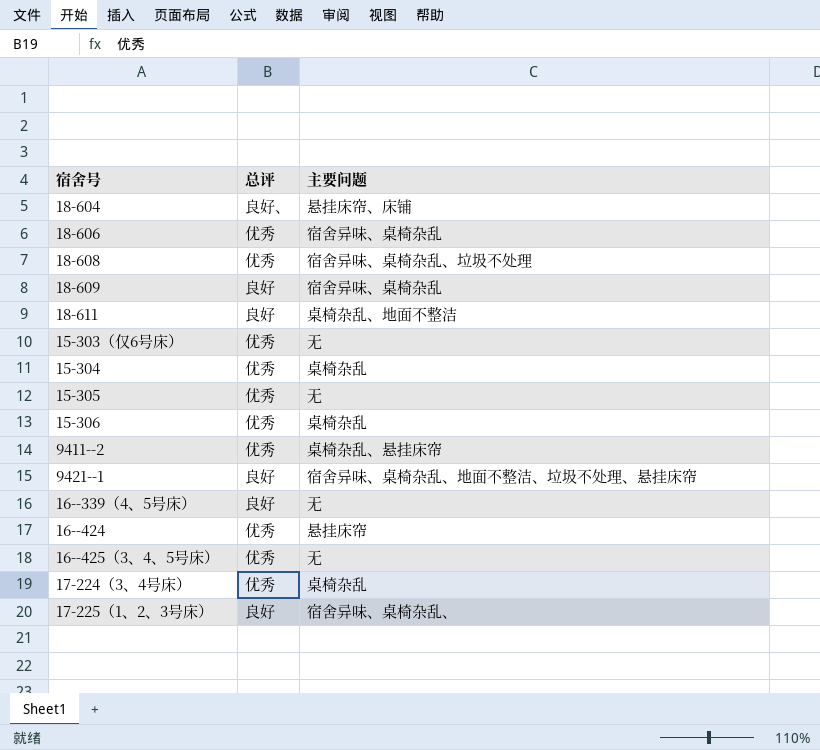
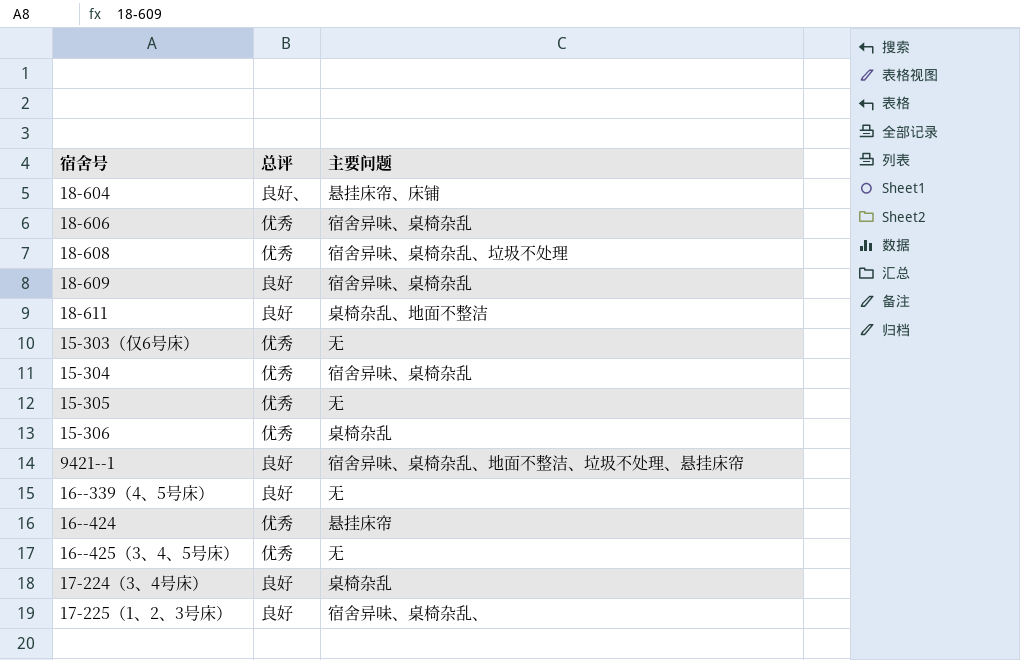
row 9411--2: 优秀 | 桌椅杂乱、悬挂床帘 -> none
15-304 | 主要问题: 桌椅杂乱 -> 宿舍异味、桌椅杂乱
17-224（3、4号床） | 总评: 优秀 -> 良好

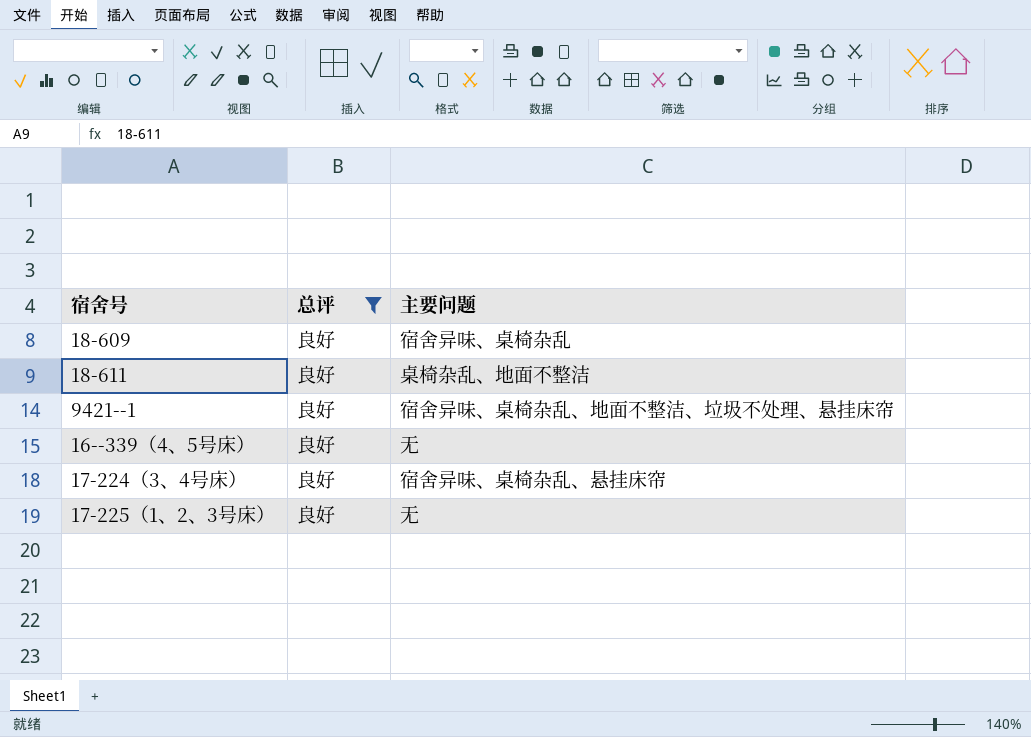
filter: none -> 总评 = 良好
17-224（3、4号床） | 主要问题: 桌椅杂乱 -> 宿舍异味、桌椅杂乱、悬挂床帘
17-225（1、2、3号床） | 主要问题: 宿舍异味、桌椅杂乱、 -> 无

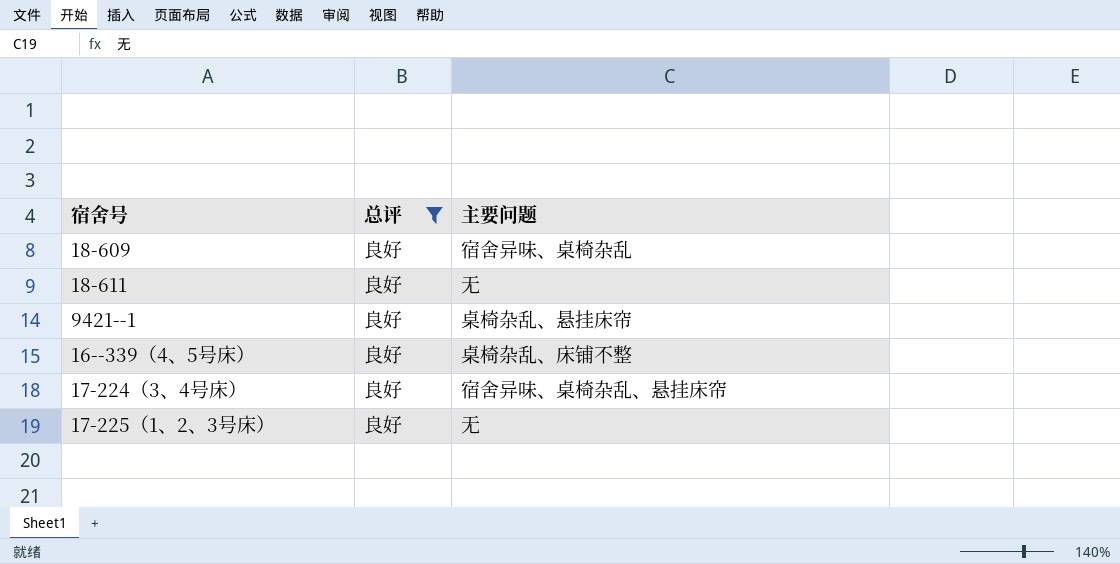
18-611 | 主要问题: 桌椅杂乱、地面不整洁 -> 无
9421--1 | 主要问题: 宿舍异味、桌椅杂乱、地面不整洁、垃圾不处理、悬挂床帘 -> 桌椅杂乱、悬挂床帘
16--339（4、5号床） | 主要问题: 无 -> 桌椅杂乱、床铺不整

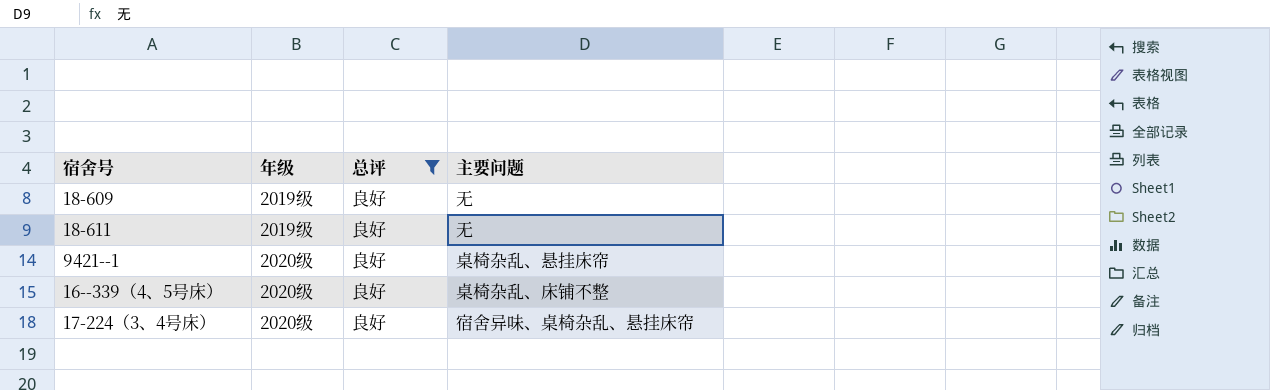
column 年级 | position: none -> 2
row 17-225（1、2、3号床）: 良好 | 无 -> none
18-609 | 主要问题: 宿舍异味、桌椅杂乱 -> 无

